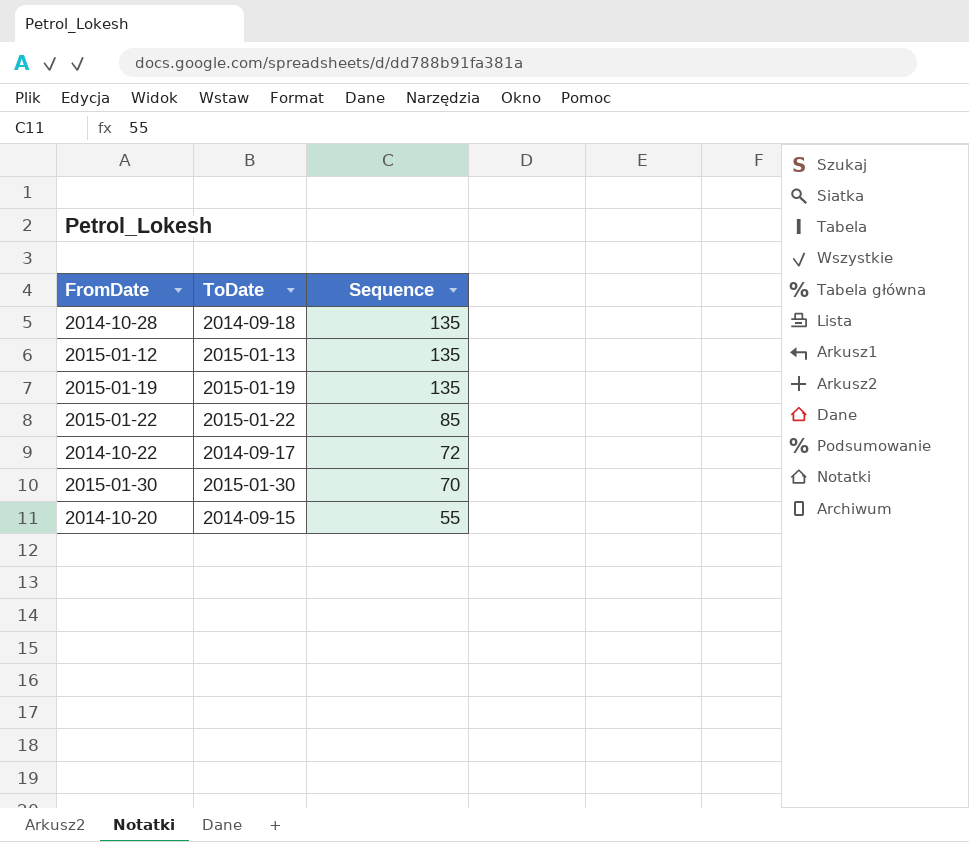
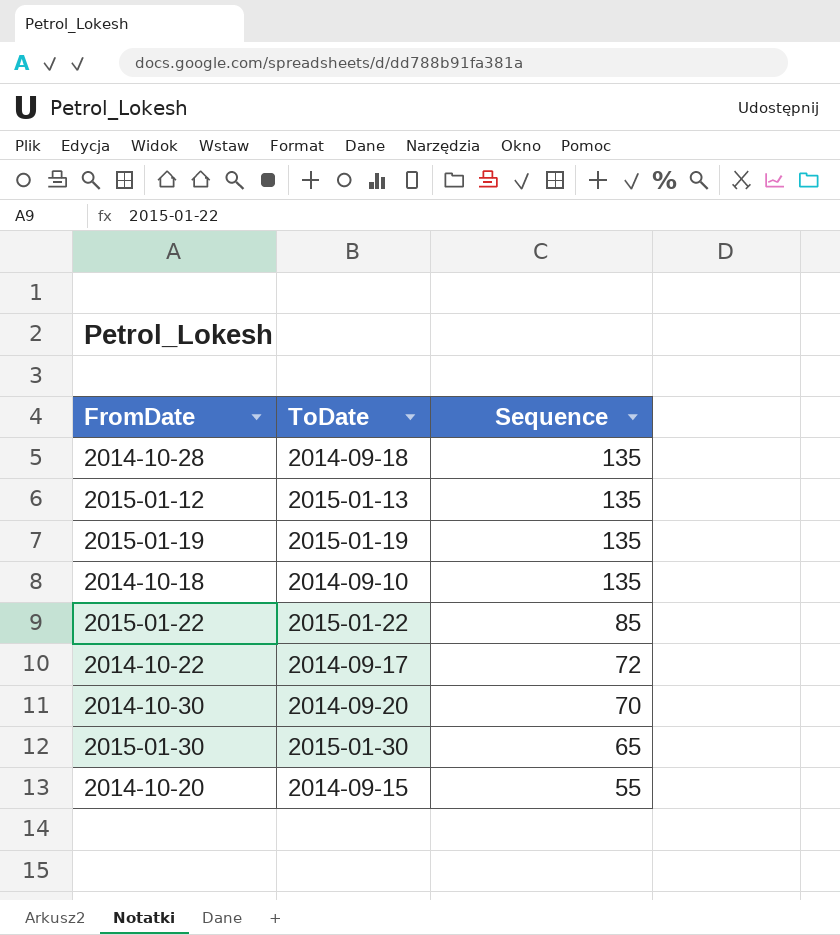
row 2014-10-18: none -> 2014-09-10 | 135
row 2014-10-30: none -> 2014-09-20 | 70
2015-01-30 | Sequence: 70 -> 65

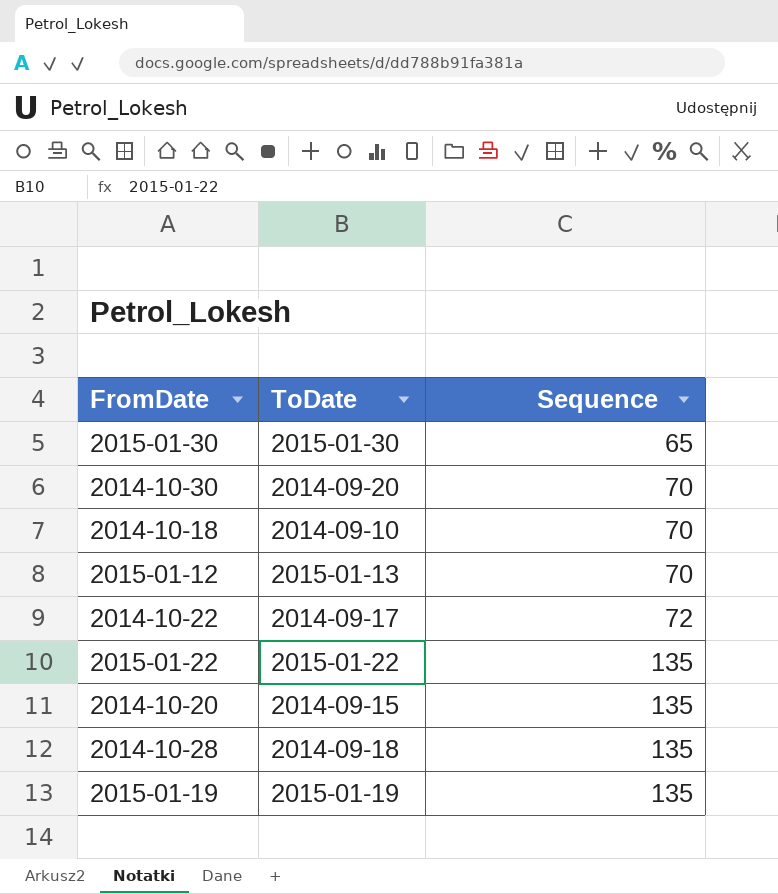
row order: Sequence descending -> Sequence ascending
2014-10-18 | Sequence: 135 -> 70
2015-01-12 | Sequence: 135 -> 70
2015-01-22 | Sequence: 85 -> 135
2014-10-20 | Sequence: 55 -> 135

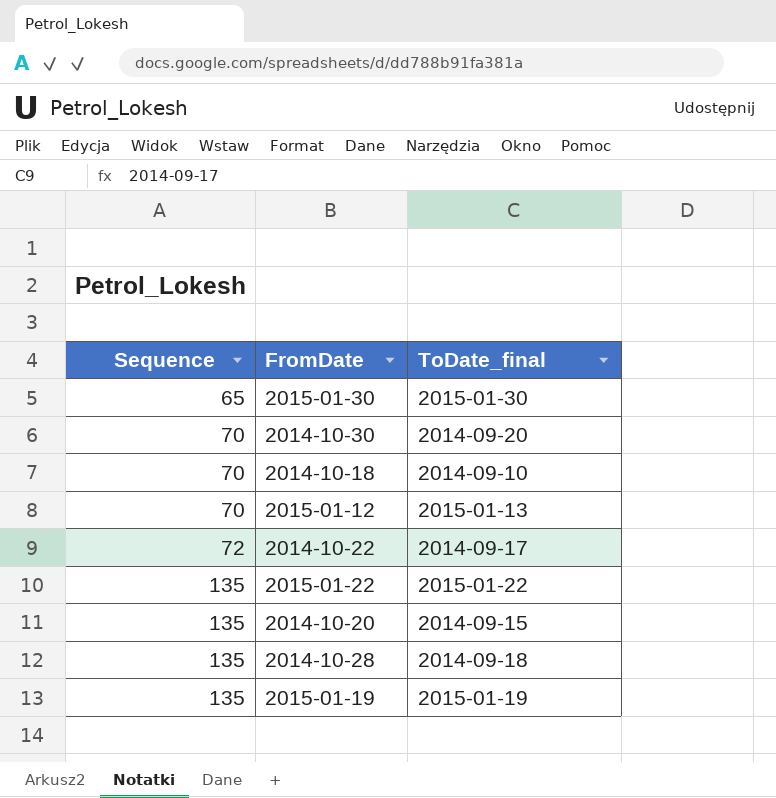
column Sequence | position: 3 -> 1
column name: ToDate -> ToDate_final

